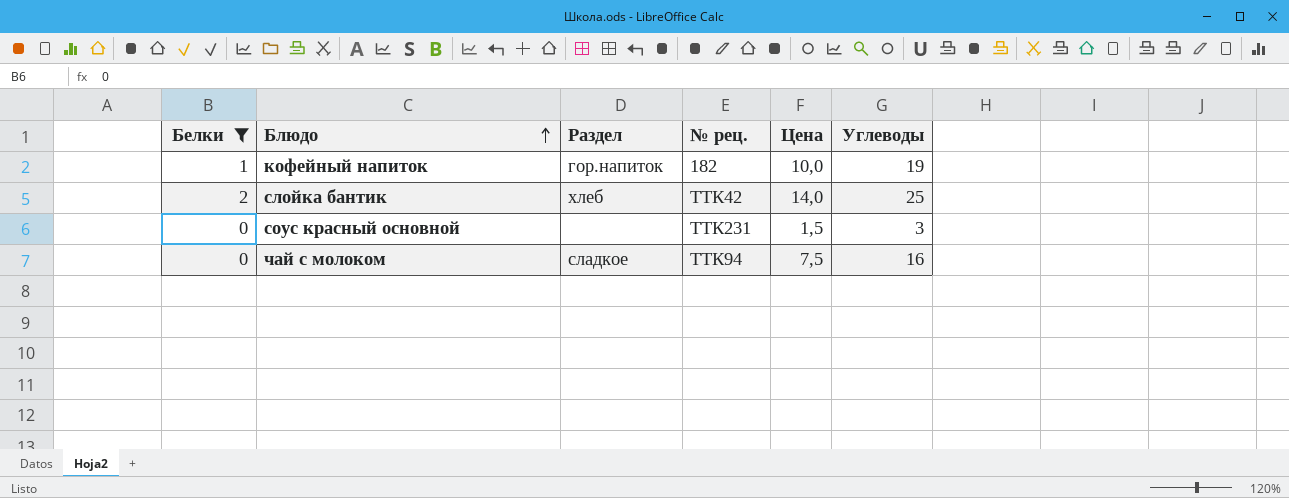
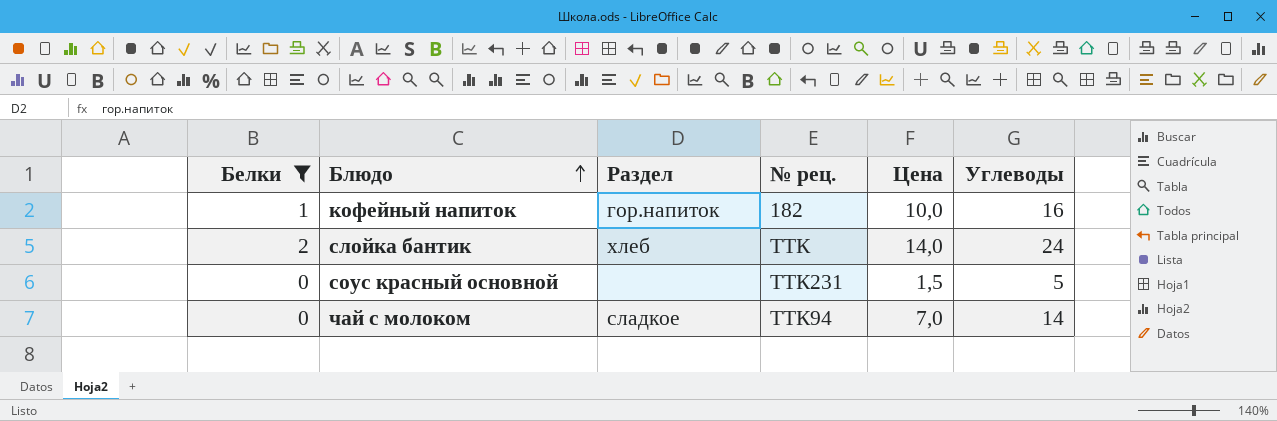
кофейный напиток | Углеводы: 19 -> 16
слойка бантик | № рец.: ТТК42 -> ТТК
слойка бантик | Углеводы: 25 -> 24
соус красный основной | Углеводы: 3 -> 5
чай с молоком | Цена: 7,5 -> 7,0
чай с молоком | Углеводы: 16 -> 14

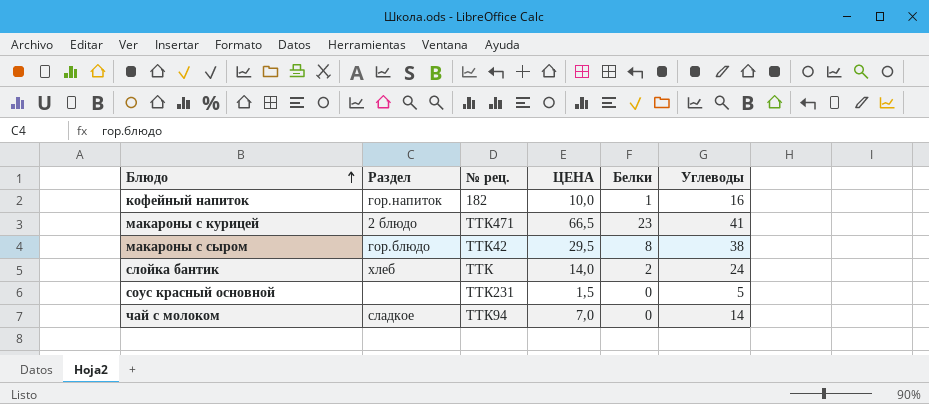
filter: Белки <= 2 -> none
column name: Цена -> ЦЕНА
column Белки | position: 1 -> 5

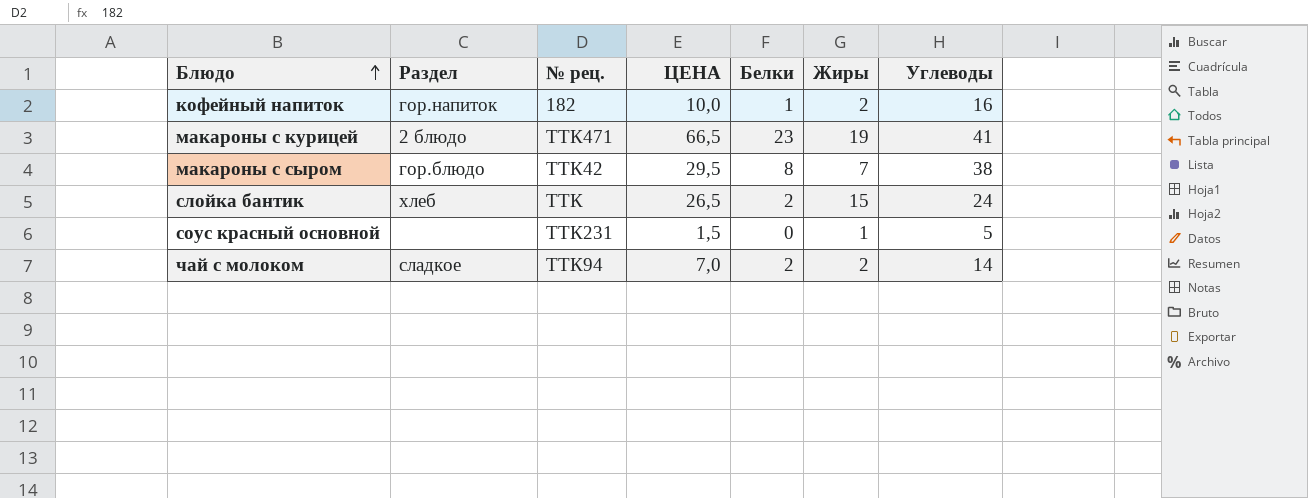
column Жиры | position: none -> 6
слойка бантик | ЦЕНА: 14,0 -> 26,5
чай с молоком | Белки: 0 -> 2

